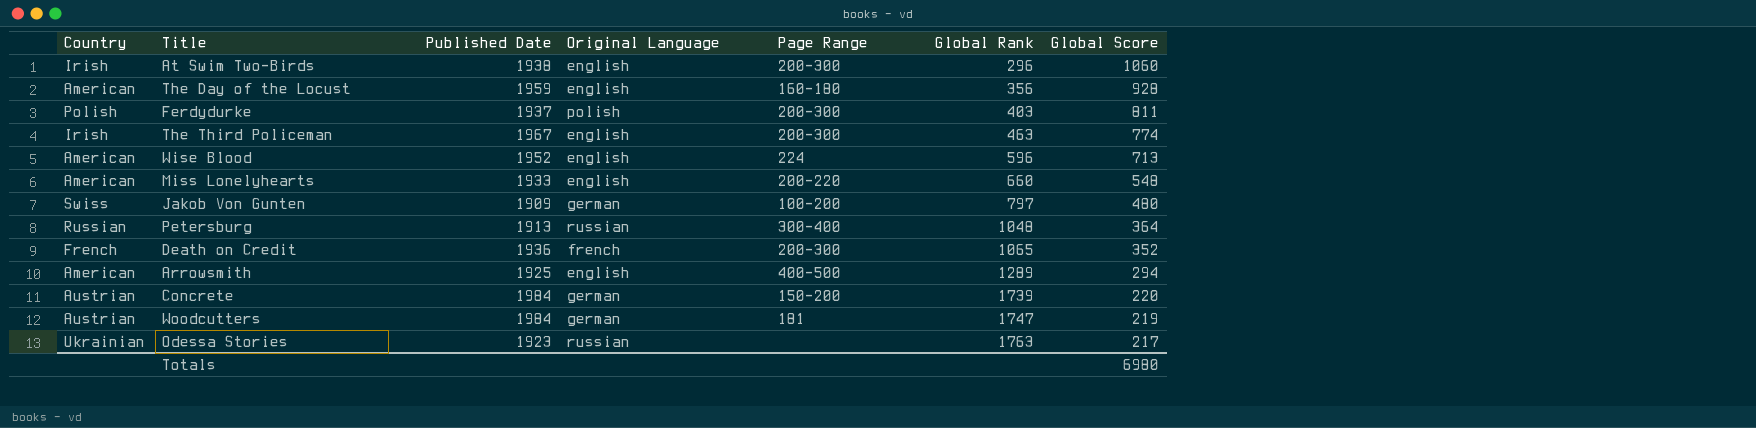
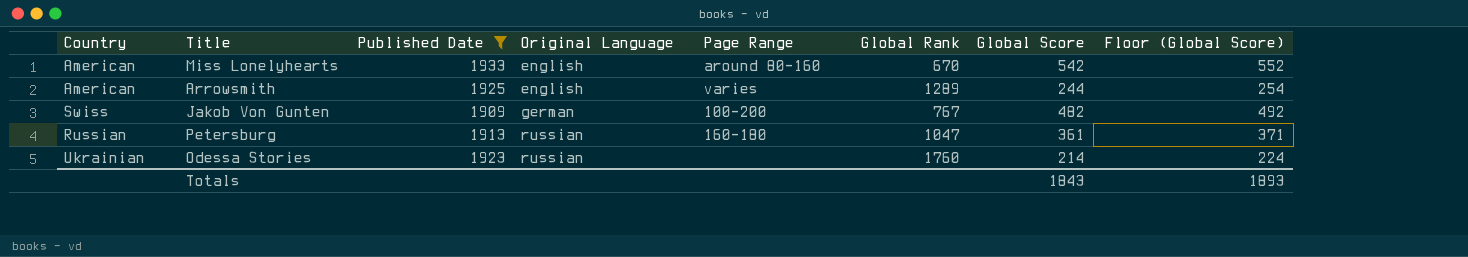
filter: none -> Published Date <= 1933
row order: Global Rank ascending -> Original Language ascending
column Floor (Global Score) | formula: none -> [Global Score] + 10
Miss Lonelyhearts | Page Range: 200-220 -> around 80-160
Miss Lonelyhearts | Global Rank: 660 -> 670
Miss Lonelyhearts | Global Score: 548 -> 542
Arrowsmith | Page Range: 400-500 -> varies
Arrowsmith | Global Score: 294 -> 244
Jakob Von Gunten | Global Rank: 797 -> 767
Jakob Von Gunten | Global Score: 480 -> 482
Petersburg | Page Range: 300-400 -> 160-180
Petersburg | Global Rank: 1048 -> 1047
Petersburg | Global Score: 364 -> 361
Odessa Stories | Global Rank: 1763 -> 1760
Odessa Stories | Global Score: 217 -> 214
Totals | Global Score: 6980 -> 1843

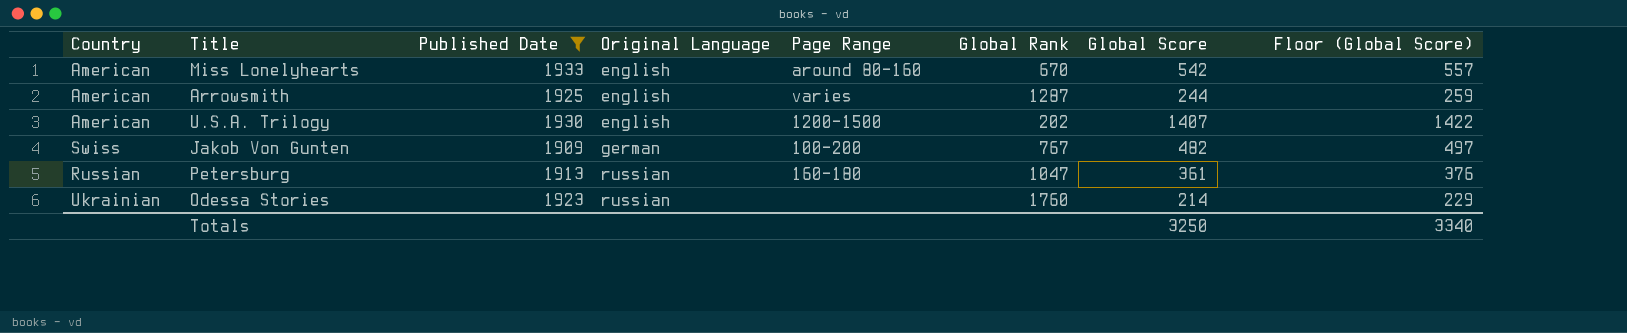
column Floor (Global Score) | formula: [Global Score] + 10 -> [Global Score] + 15
Arrowsmith | Global Rank: 1289 -> 1287
row U.S.A. Trilogy: none -> American | 1930 | english | 1200-1500 | 202 | 1407 | 1422
Totals | Global Score: 1843 -> 3250
Totals | Floor (Global Score): 1893 -> 3340

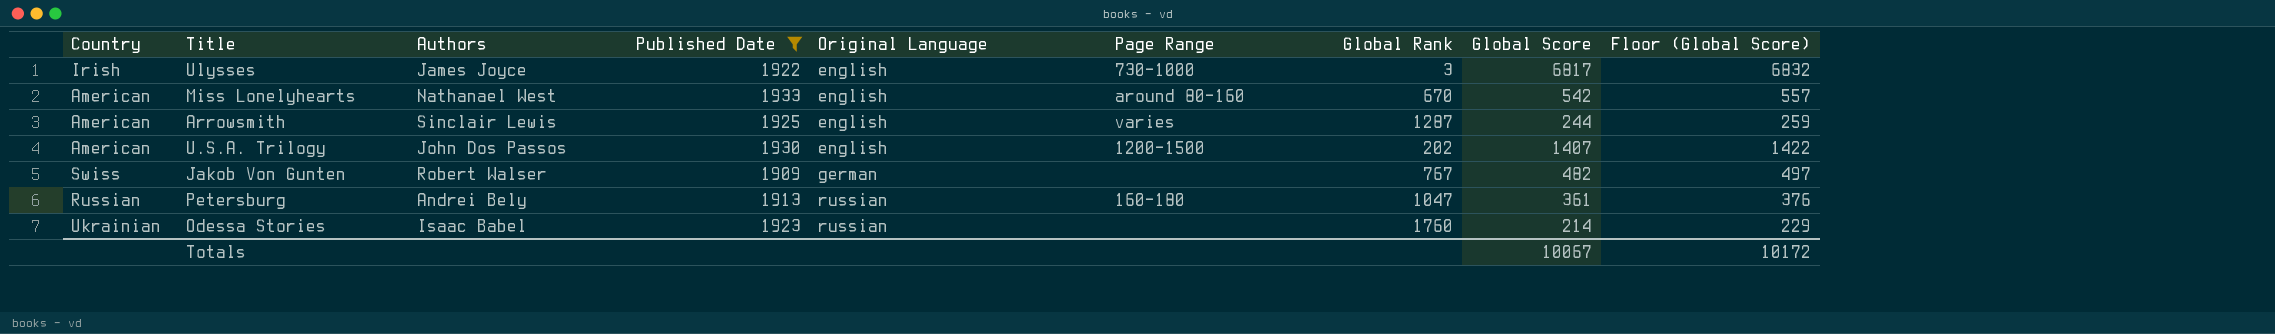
column Authors | position: none -> 3
row Ulysses: none -> Irish | James Joyce | 1922 | english | 730-1000 | 3 | 6817 | 6832
Jakob Von Gunten | Page Range: 100-200 -> none
Totals | Global Score: 3250 -> 10067
Totals | Floor (Global Score): 3340 -> 10172

